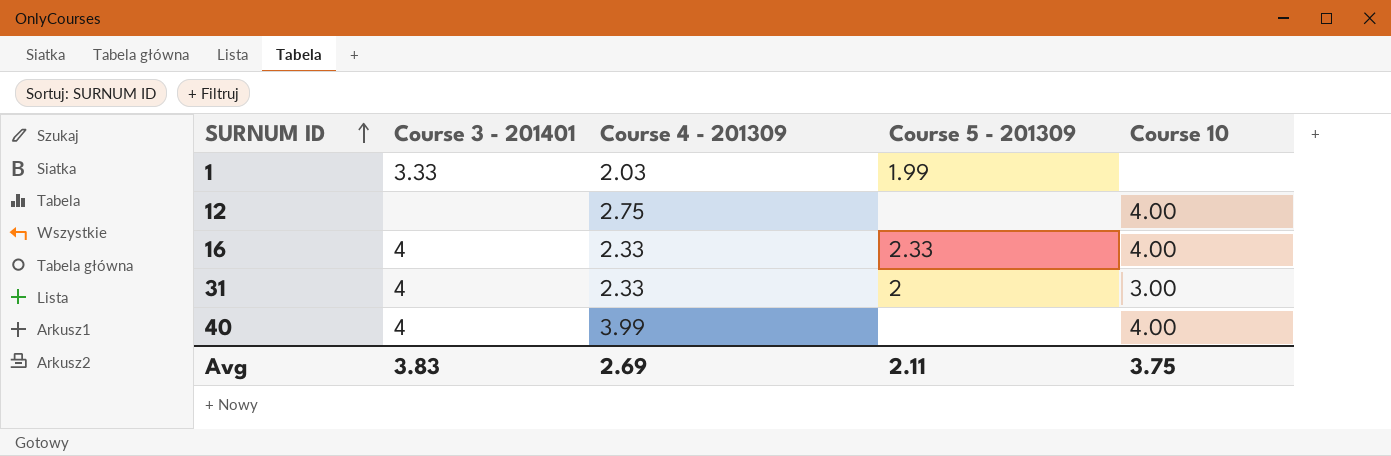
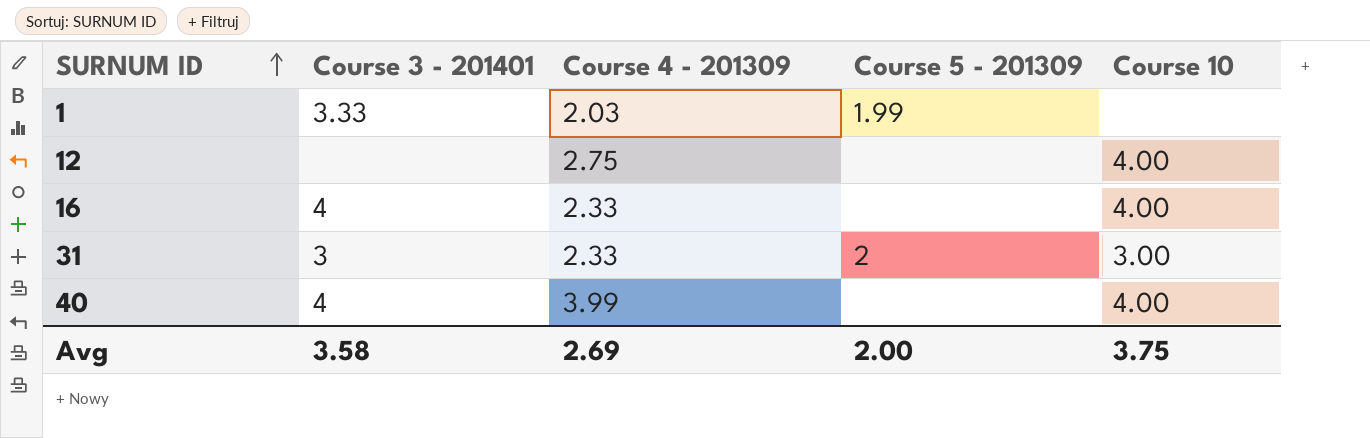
16 | Course 5 - 201309: 2.33 -> none
31 | Course 3 - 201401: 4 -> 3
Avg | Course 3 - 201401: 3.83 -> 3.58
Avg | Course 5 - 201309: 2.11 -> 2.00

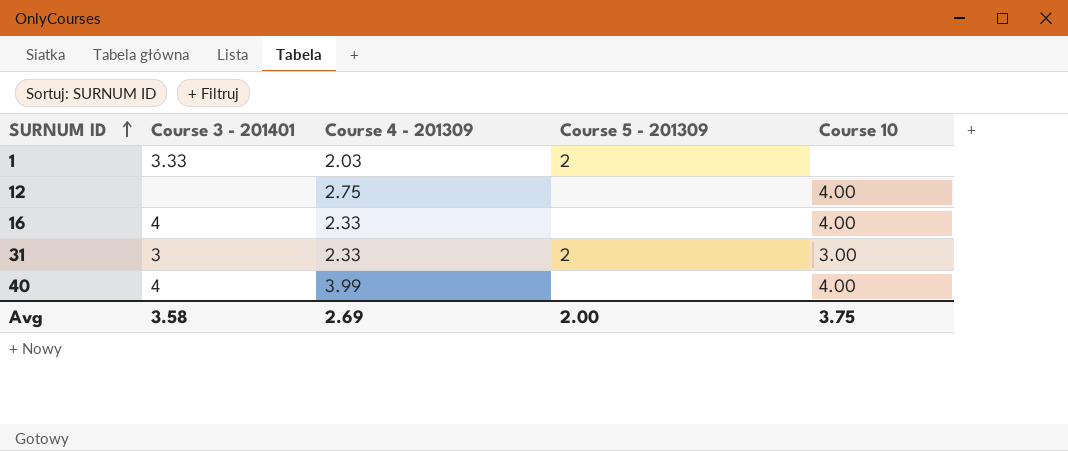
1 | Course 5 - 201309: 1.99 -> 2

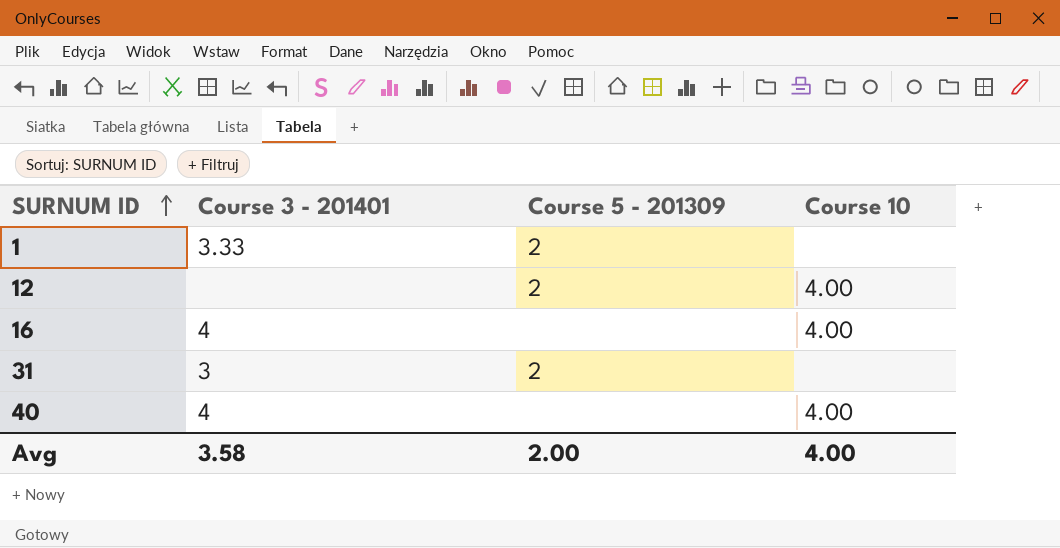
column Course 4 - 201309 | position: 3 -> none
12 | Course 5 - 201309: none -> 2
31 | Course 10: 3.00 -> none
Avg | Course 10: 3.75 -> 4.00

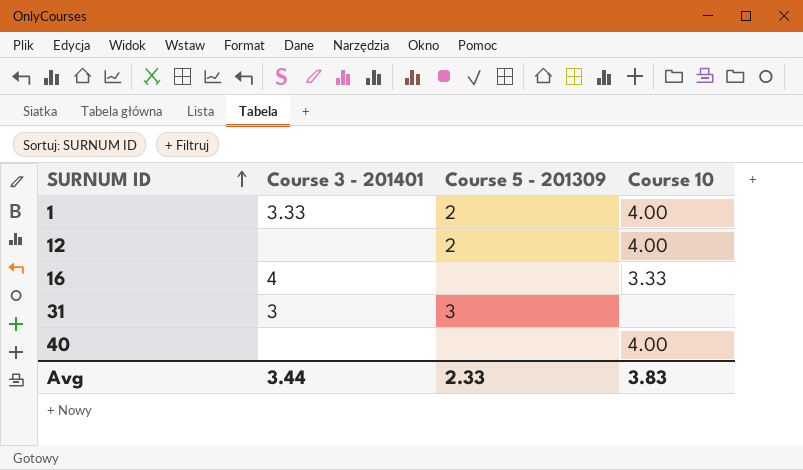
1 | Course 10: none -> 4.00
16 | Course 10: 4.00 -> 3.33
31 | Course 5 - 201309: 2 -> 3
40 | Course 3 - 201401: 4 -> none
Avg | Course 3 - 201401: 3.58 -> 3.44
Avg | Course 5 - 201309: 2.00 -> 2.33
Avg | Course 10: 4.00 -> 3.83

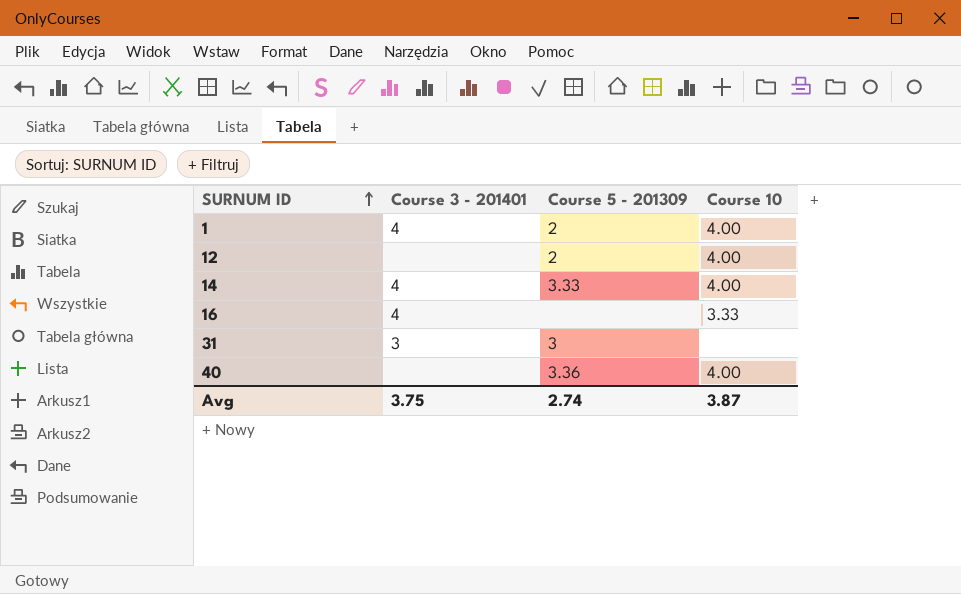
1 | Course 3 - 201401: 3.33 -> 4
row 14: none -> 4 | 3.33 | 4.00
40 | Course 5 - 201309: none -> 3.36
Avg | Course 3 - 201401: 3.44 -> 3.75
Avg | Course 5 - 201309: 2.33 -> 2.74
Avg | Course 10: 3.83 -> 3.87

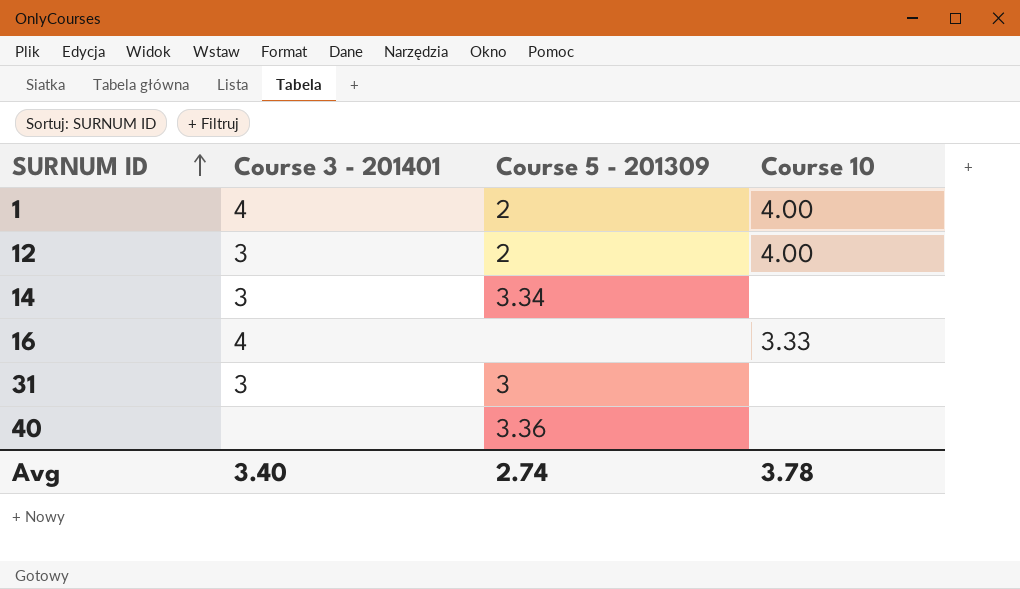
12 | Course 3 - 201401: none -> 3
14 | Course 3 - 201401: 4 -> 3
14 | Course 5 - 201309: 3.33 -> 3.34
14 | Course 10: 4.00 -> none
40 | Course 10: 4.00 -> none
Avg | Course 3 - 201401: 3.75 -> 3.40
Avg | Course 10: 3.87 -> 3.78

